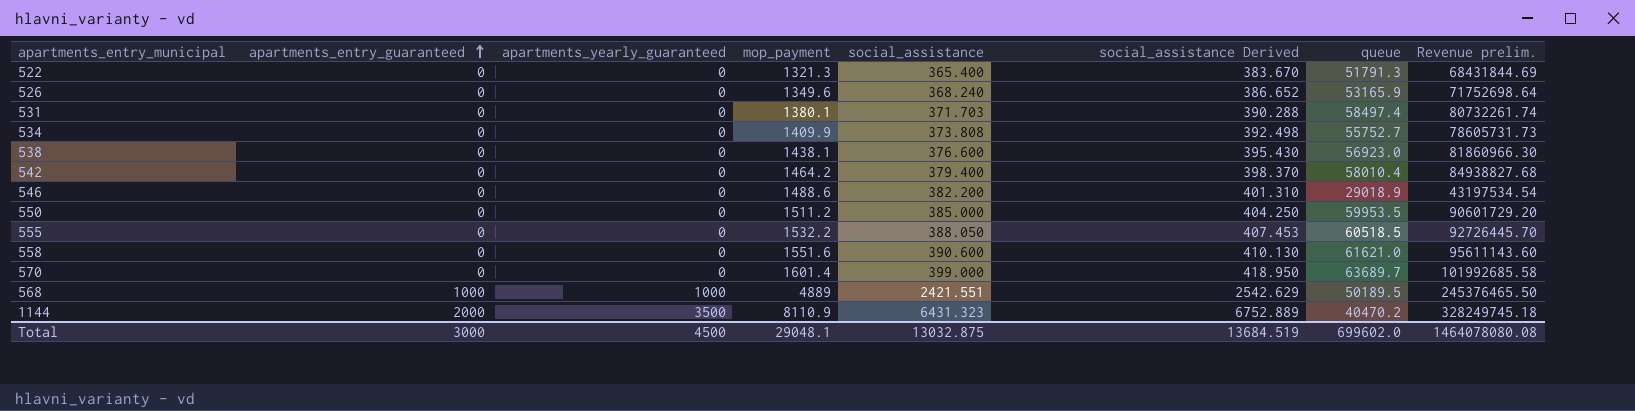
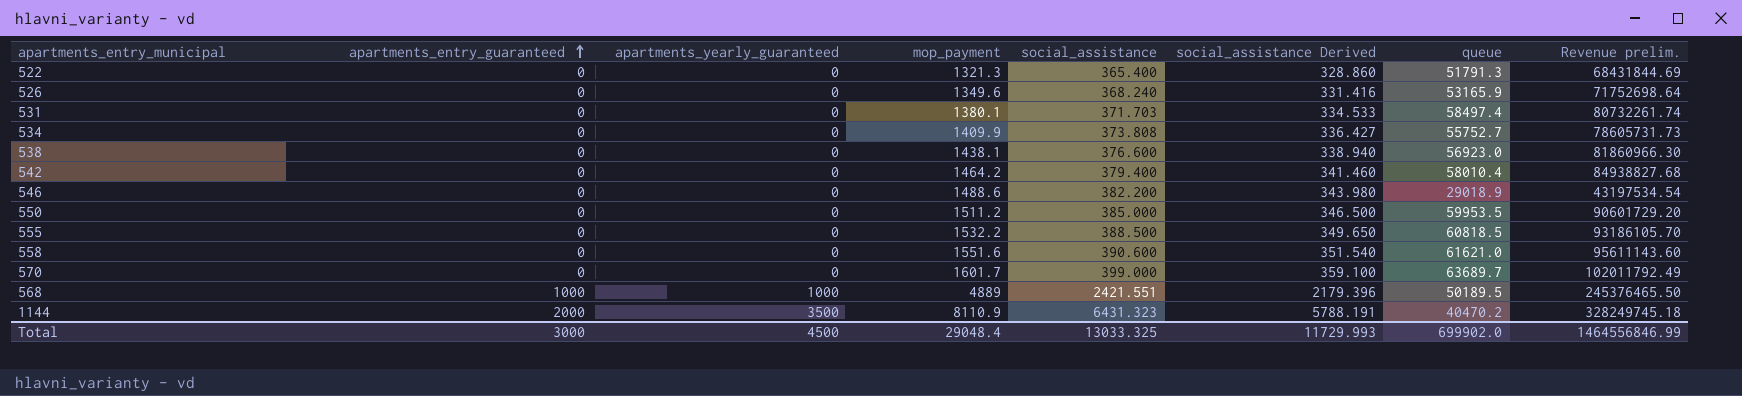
column social_assistance Derived | formula: [social_assistance] * 1.05 -> [social_assistance] * 0.9
555 | social_assistance: 388.050 -> 388.500
555 | queue: 60518.5 -> 60818.5
555 | Revenue prelim.: 92726445.70 -> 93186105.70
570 | mop_payment: 1601.4 -> 1601.7
570 | Revenue prelim.: 101992685.58 -> 102011792.49
Total | mop_payment: 29048.1 -> 29048.4
Total | social_assistance: 13032.875 -> 13033.325
Total | social_assistance Derived: 13684.519 -> 11729.993
Total | queue: 699602.0 -> 699902.0
Total | Revenue prelim.: 1464078080.08 -> 1464556846.99

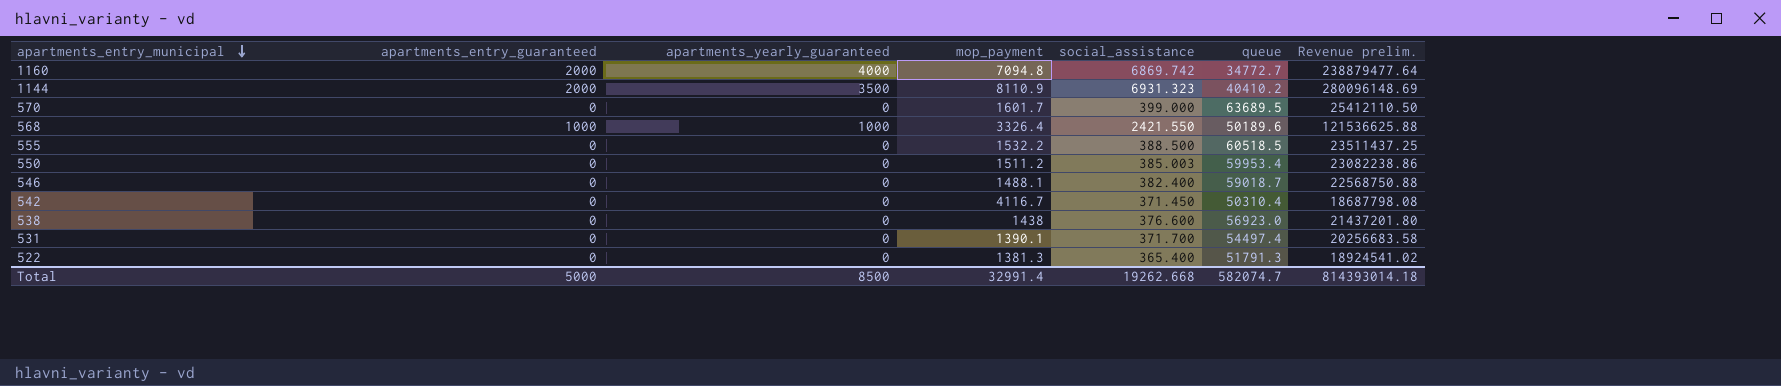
row order: apartments_entry_guaranteed ascending -> apartments_entry_municipal descending
column social_assistance Derived | formula: [social_assistance] * 0.9 -> none
column Revenue prelim. | formula: [mop_payment] * [queue] -> [social_assistance] * [queue]
row 526: 0 | 0 | 1349.6 | 368.240 | 331.416 | 53165.9 | 71752698.64 -> none
row 534: 0 | 0 | 1409.9 | 373.808 | 336.427 | 55752.7 | 78605731.73 -> none
row 558: 0 | 0 | 1551.6 | 390.600 | 351.540 | 61621.0 | 95611143.60 -> none
row 1160: none -> 2000 | 4000 | 7094.8 | 6869.742 | 34772.7 | 238879477.64
1144 | social_assistance: 6431.323 -> 6931.323
1144 | queue: 40470.2 -> 40410.2
570 | queue: 63689.7 -> 63689.5
568 | mop_payment: 4889 -> 3326.4
568 | social_assistance: 2421.551 -> 2421.550
568 | queue: 50189.5 -> 50189.6
555 | queue: 60818.5 -> 60518.5
550 | social_assistance: 385.000 -> 385.003
550 | queue: 59953.5 -> 59953.4
546 | mop_payment: 1488.6 -> 1488.1
546 | social_assistance: 382.200 -> 382.400
546 | queue: 29018.9 -> 59018.7
542 | mop_payment: 1464.2 -> 4116.7
542 | social_assistance: 379.400 -> 371.450
542 | queue: 58010.4 -> 50310.4
538 | mop_payment: 1438.1 -> 1438
531 | mop_payment: 1380.1 -> 1390.1
531 | social_assistance: 371.703 -> 371.700
531 | queue: 58497.4 -> 54497.4
522 | mop_payment: 1321.3 -> 1381.3
Total | apartments_entry_guaranteed: 3000 -> 5000
Total | apartments_yearly_guaranteed: 4500 -> 8500
Total | mop_payment: 29048.4 -> 32991.4
Total | social_assistance: 13033.325 -> 19262.668
Total | queue: 699902.0 -> 582074.7
Total | Revenue prelim.: 1464556846.99 -> 814393014.18

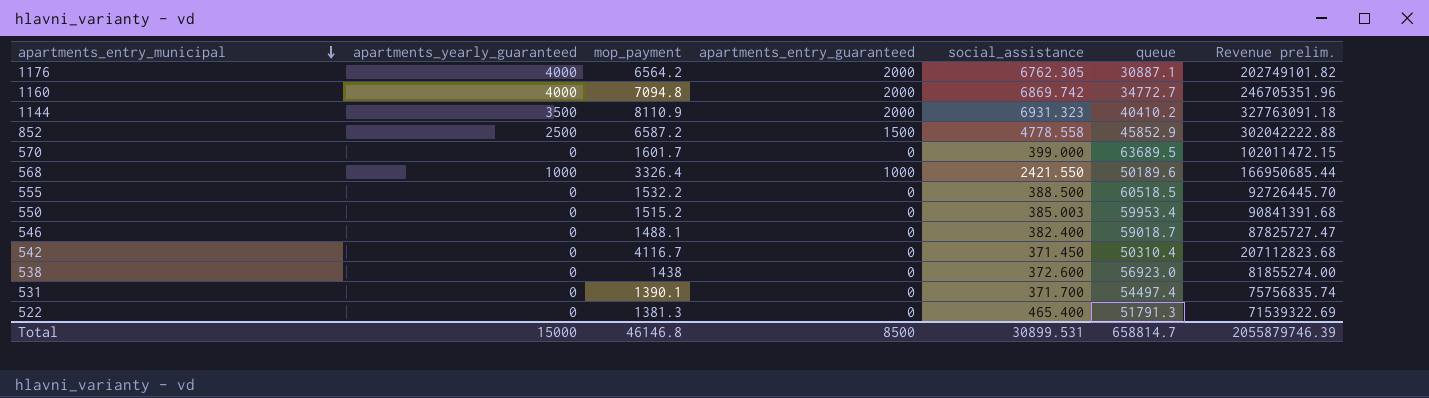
column apartments_entry_guaranteed | position: 2 -> 4
column Revenue prelim. | formula: [social_assistance] * [queue] -> [mop_payment] * [queue]
row 1176: none -> 4000 | 6564.2 | 2000 | 6762.305 | 30887.1 | 202749101.82
row 852: none -> 2500 | 6587.2 | 1500 | 4778.558 | 45852.9 | 302042222.88
550 | mop_payment: 1511.2 -> 1515.2
538 | social_assistance: 376.600 -> 372.600
522 | social_assistance: 365.400 -> 465.400
Total | apartments_yearly_guaranteed: 8500 -> 15000
Total | mop_payment: 32991.4 -> 46146.8
Total | apartments_entry_guaranteed: 5000 -> 8500
Total | social_assistance: 19262.668 -> 30899.531
Total | queue: 582074.7 -> 658814.7
Total | Revenue prelim.: 814393014.18 -> 2055879746.39

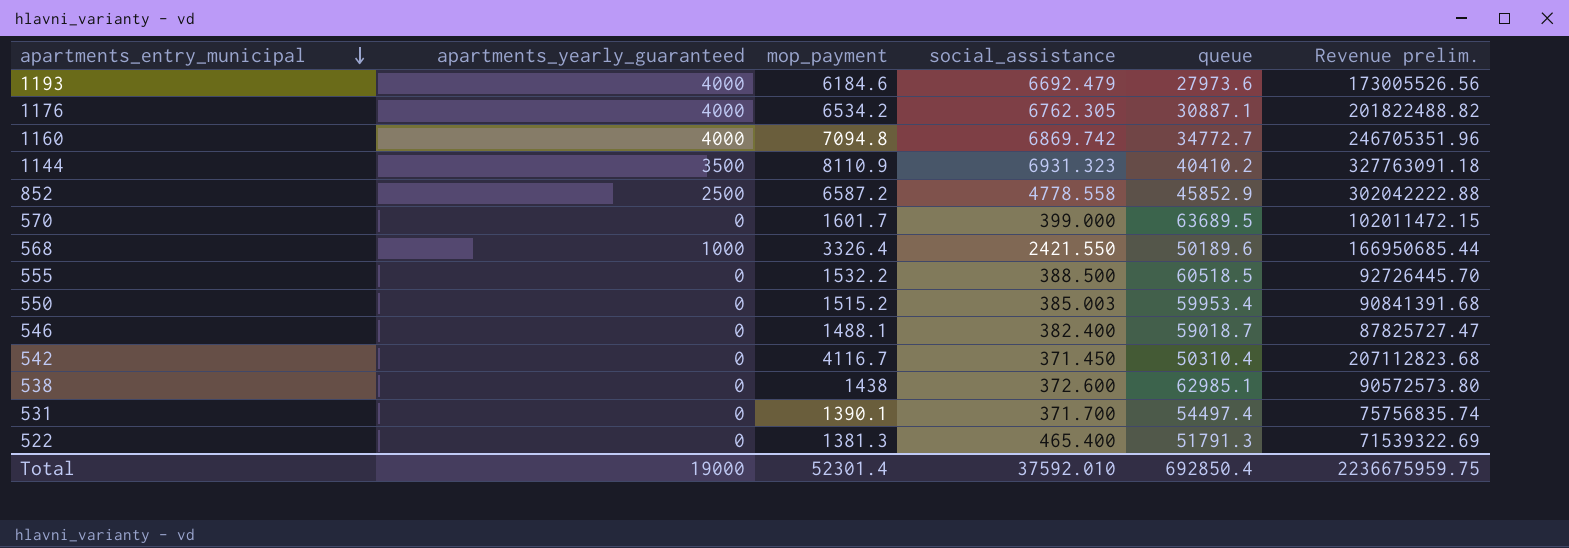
column apartments_entry_guaranteed | position: 4 -> none
row 1193: none -> 4000 | 6184.6 | 6692.479 | 27973.6 | 173005526.56
1176 | mop_payment: 6564.2 -> 6534.2
1176 | Revenue prelim.: 202749101.82 -> 201822488.82
538 | queue: 56923.0 -> 62985.1
538 | Revenue prelim.: 81855274.00 -> 90572573.80
Total | apartments_yearly_guaranteed: 15000 -> 19000
Total | mop_payment: 46146.8 -> 52301.4
Total | social_assistance: 30899.531 -> 37592.010
Total | queue: 658814.7 -> 692850.4
Total | Revenue prelim.: 2055879746.39 -> 2236675959.75

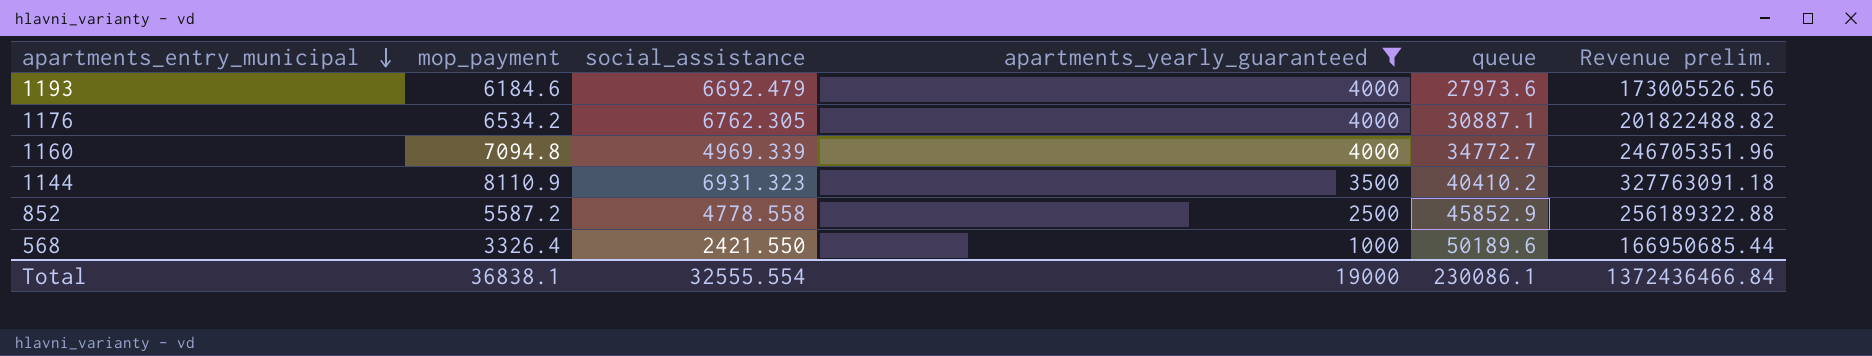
filter: none -> apartments_yearly_guaranteed != 0
column apartments_yearly_guaranteed | position: 2 -> 4
1160 | social_assistance: 6869.742 -> 4969.339
852 | mop_payment: 6587.2 -> 5587.2
852 | Revenue prelim.: 302042222.88 -> 256189322.88
Total | mop_payment: 52301.4 -> 36838.1
Total | social_assistance: 37592.010 -> 32555.554
Total | queue: 692850.4 -> 230086.1
Total | Revenue prelim.: 2236675959.75 -> 1372436466.84

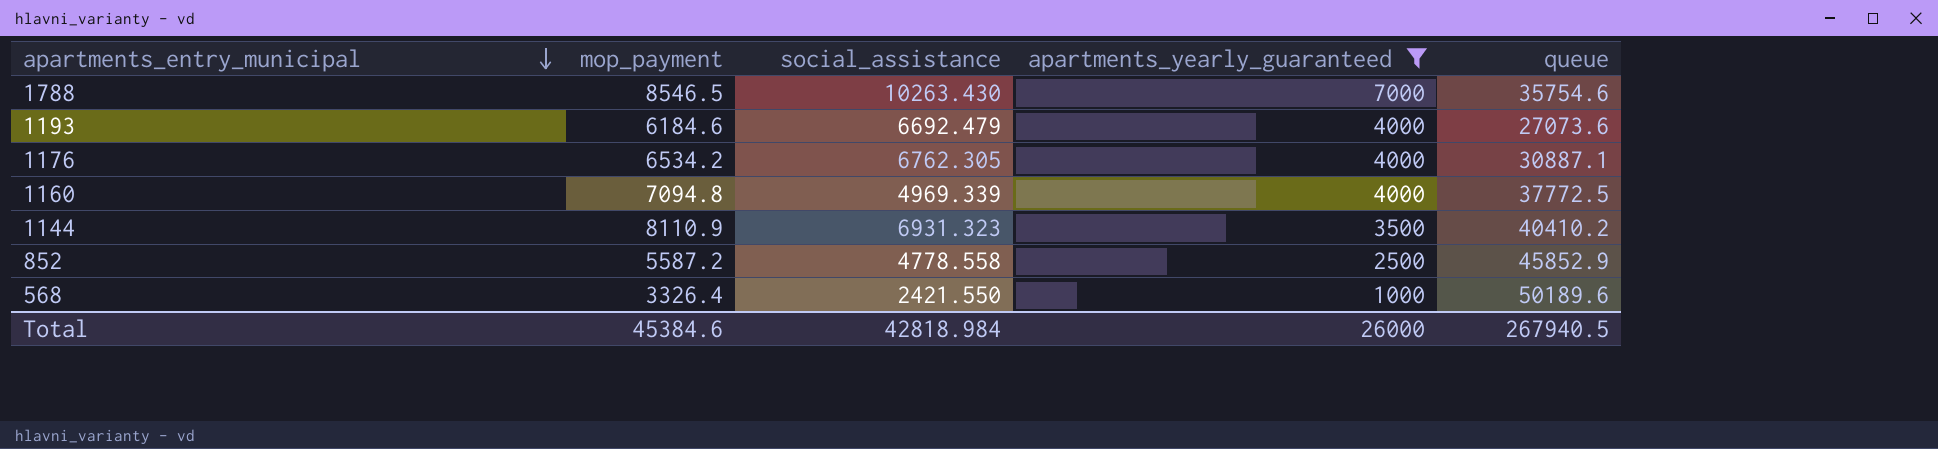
column Revenue prelim. | formula: [mop_payment] * [queue] -> none
row 1788: none -> 8546.5 | 10263.430 | 7000 | 35754.6
1193 | queue: 27973.6 -> 27073.6
1160 | queue: 34772.7 -> 37772.5
Total | mop_payment: 36838.1 -> 45384.6
Total | social_assistance: 32555.554 -> 42818.984
Total | apartments_yearly_guaranteed: 19000 -> 26000
Total | queue: 230086.1 -> 267940.5

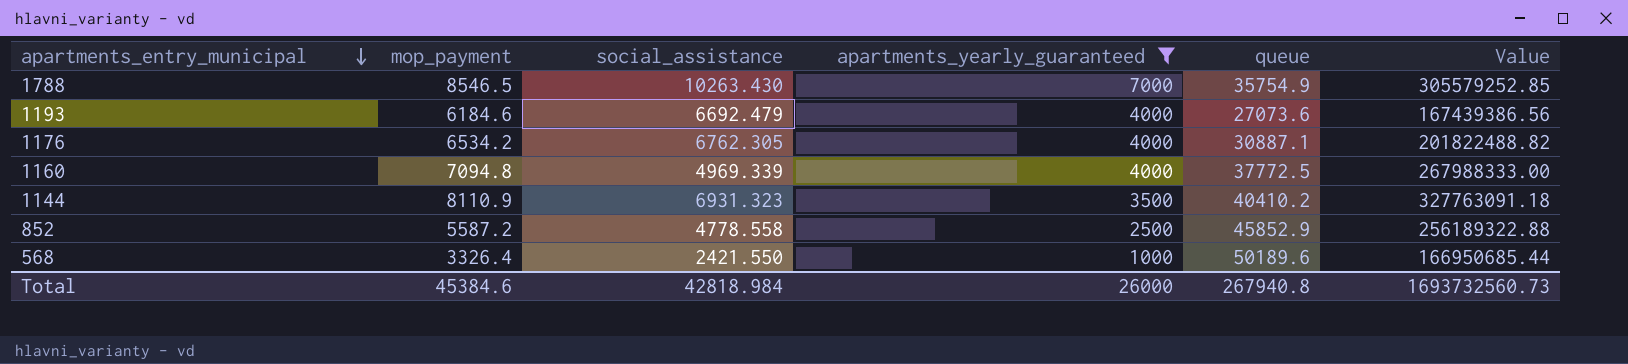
column Value | formula: none -> [mop_payment] * [queue]
1788 | queue: 35754.6 -> 35754.9
Total | queue: 267940.5 -> 267940.8

